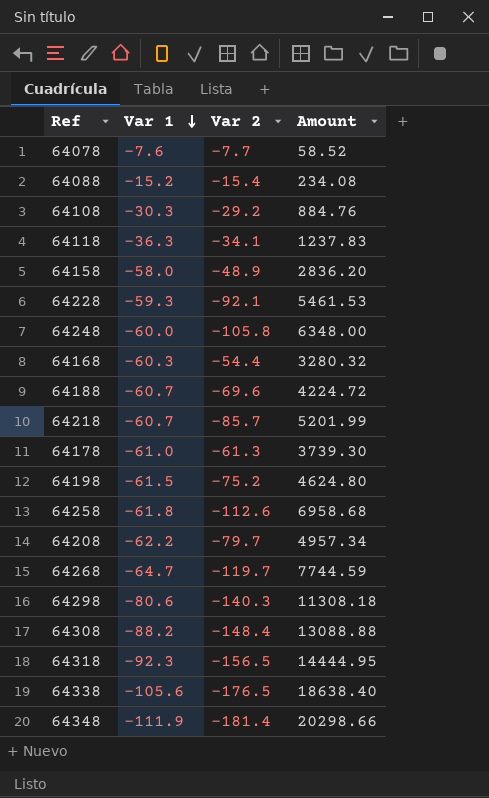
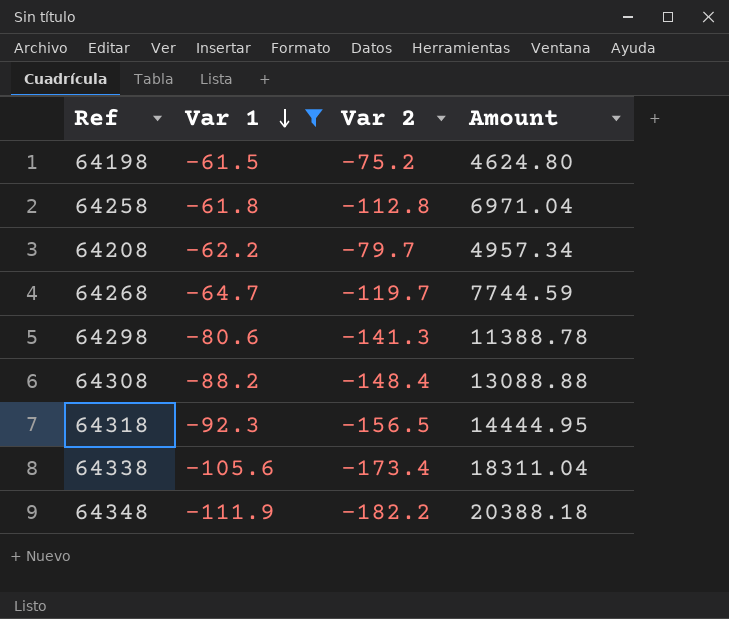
filter: none -> Var 1 <= -61.5
64258 | Var 2: -112.6 -> -112.8
64258 | Amount: 6958.68 -> 6971.04
64298 | Var 2: -140.3 -> -141.3
64298 | Amount: 11308.18 -> 11388.78
64338 | Var 2: -176.5 -> -173.4
64338 | Amount: 18638.40 -> 18311.04
64348 | Var 2: -181.4 -> -182.2
64348 | Amount: 20298.66 -> 20388.18

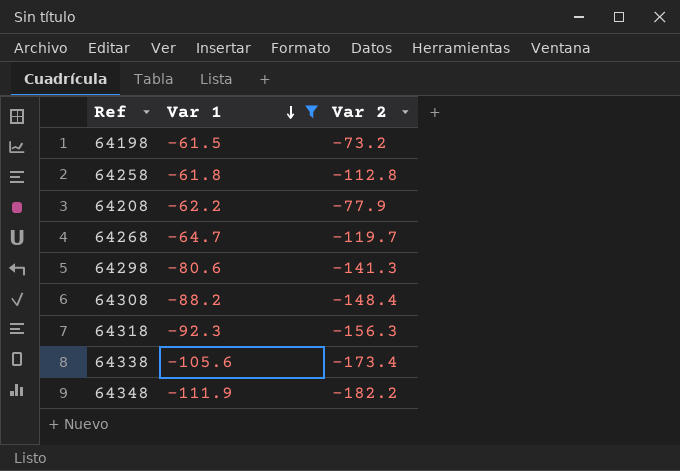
column Amount | formula: [Var 1] * [Var 2] -> none
64198 | Var 2: -75.2 -> -73.2
64208 | Var 2: -79.7 -> -77.9
64318 | Var 2: -156.5 -> -156.3

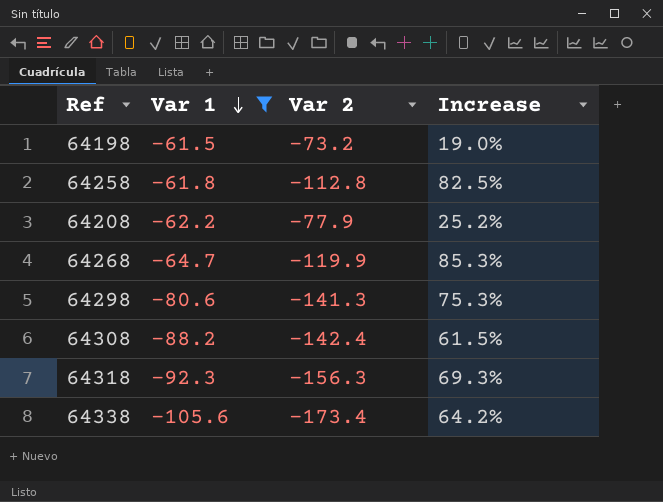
column Increase | formula: none -> ([Var 2] - [Var 1]) / [Var 1]
row 64348: -111.9 | -182.2 -> none
64268 | Var 2: -119.7 -> -119.9
64308 | Var 2: -148.4 -> -142.4

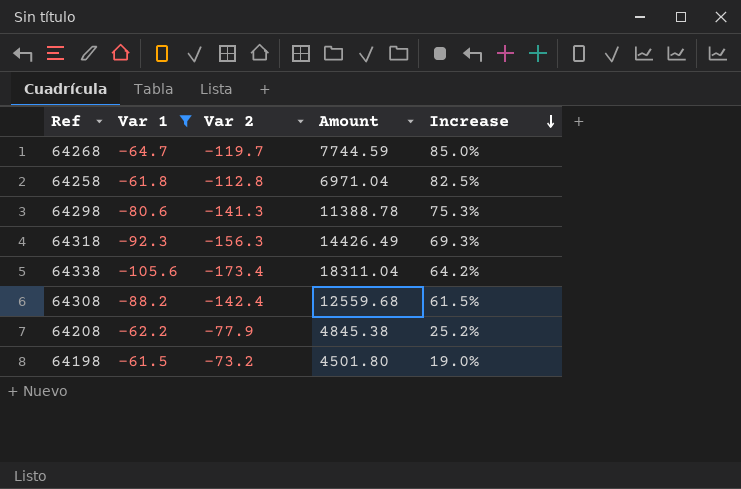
row order: Var 1 descending -> Increase descending
column Amount | formula: none -> [Var 1] * [Var 2]
64268 | Var 2: -119.9 -> -119.7
64268 | Increase: 85.3% -> 85.0%

